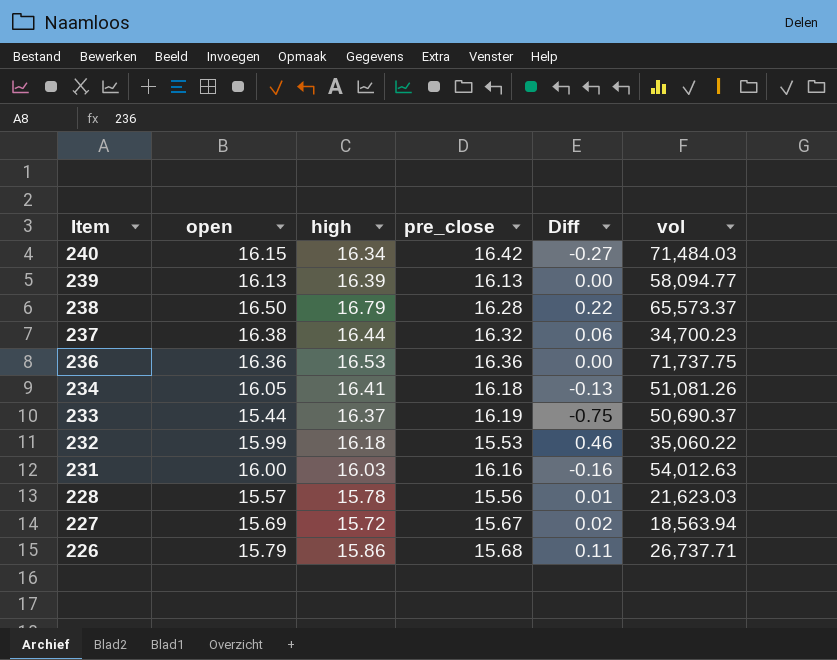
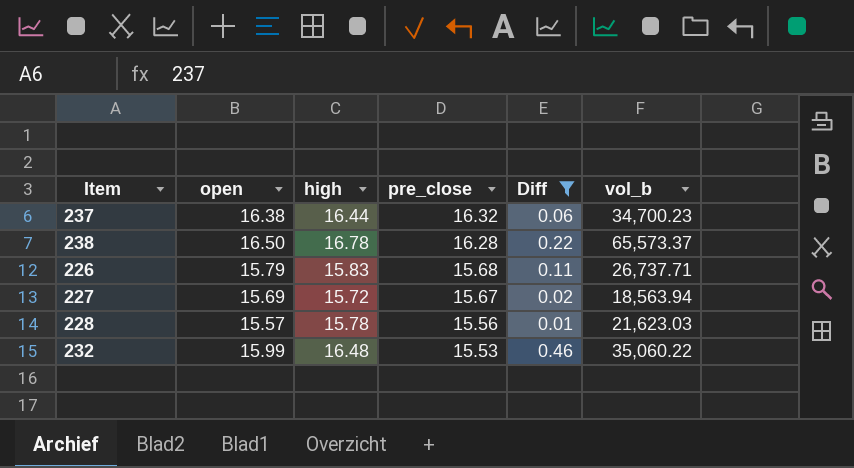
filter: none -> Diff >= 0.01
row order: Item descending -> pre_close descending
column name: vol -> vol_b
238 | high: 16.79 -> 16.78
226 | high: 15.86 -> 15.83
232 | high: 16.18 -> 16.48

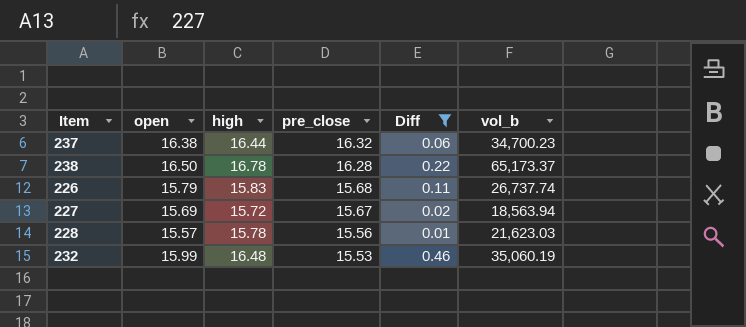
238 | vol_b: 65,573.37 -> 65,173.37
226 | vol_b: 26,737.71 -> 26,737.74
232 | vol_b: 35,060.22 -> 35,060.19

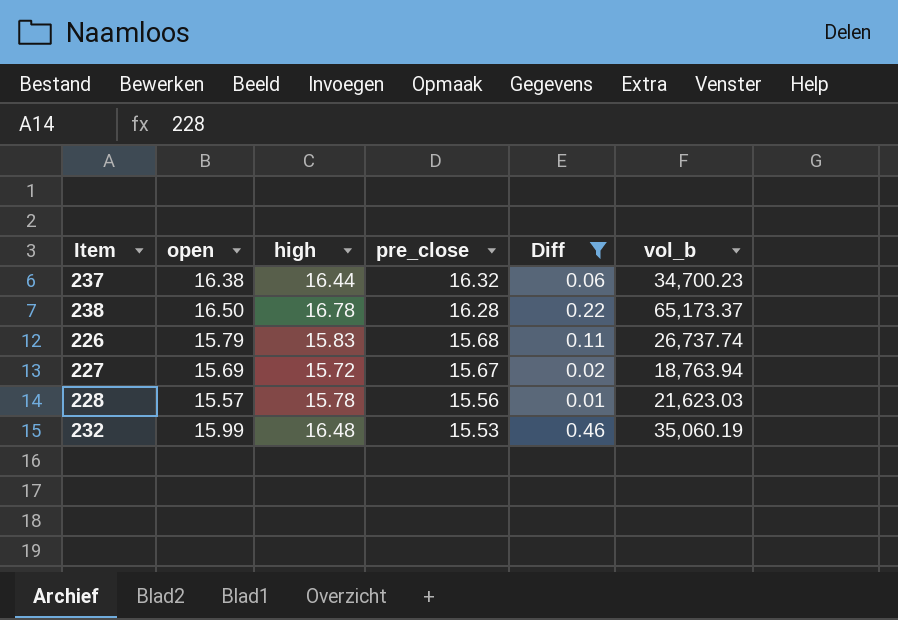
227 | vol_b: 18,563.94 -> 18,763.94

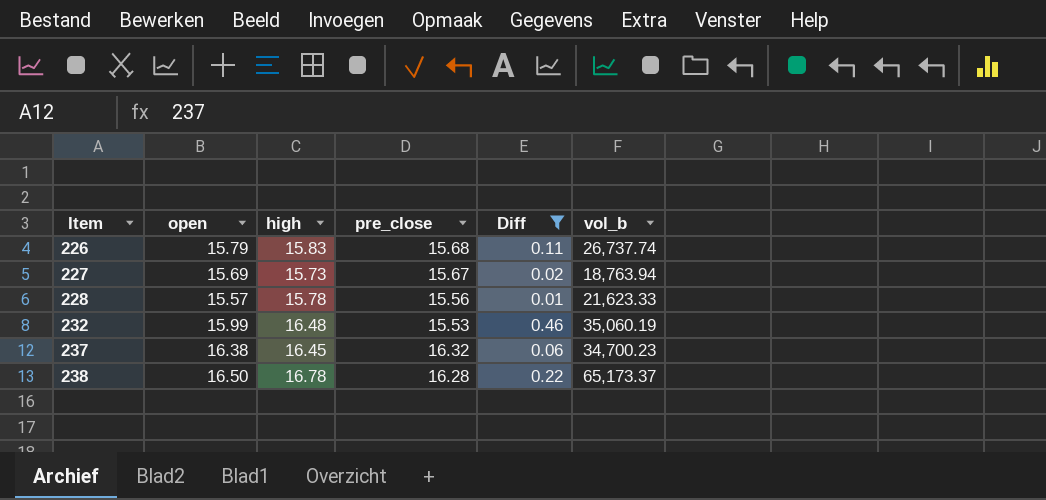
row order: pre_close descending -> Item ascending
227 | high: 15.72 -> 15.73
228 | vol_b: 21,623.03 -> 21,623.33
237 | high: 16.44 -> 16.45

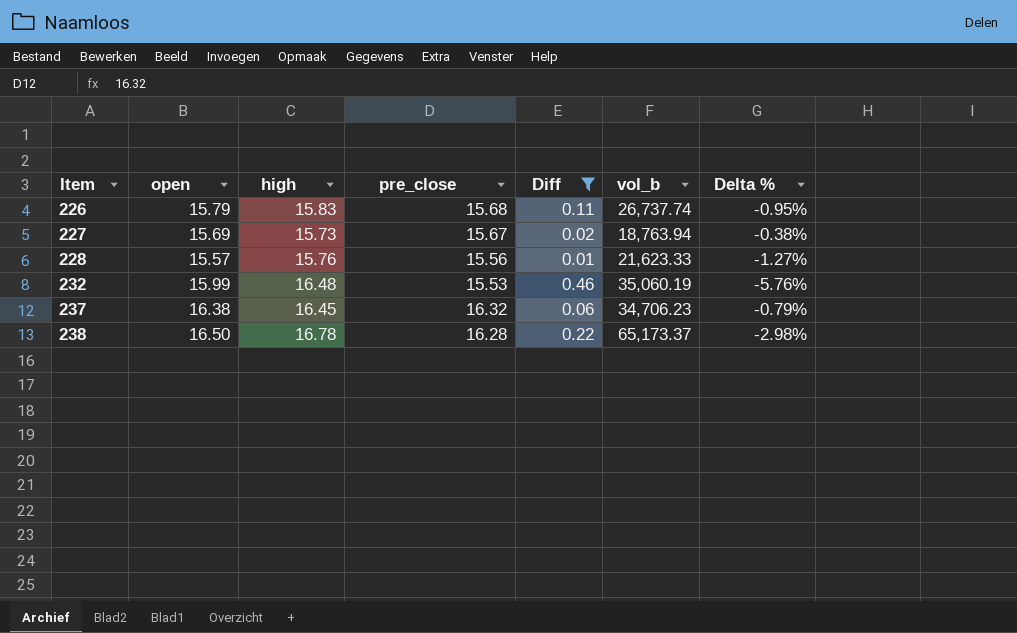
column Delta % | formula: none -> ([pre_close] - [high]) / [high]
228 | high: 15.78 -> 15.76
237 | vol_b: 34,700.23 -> 34,706.23

